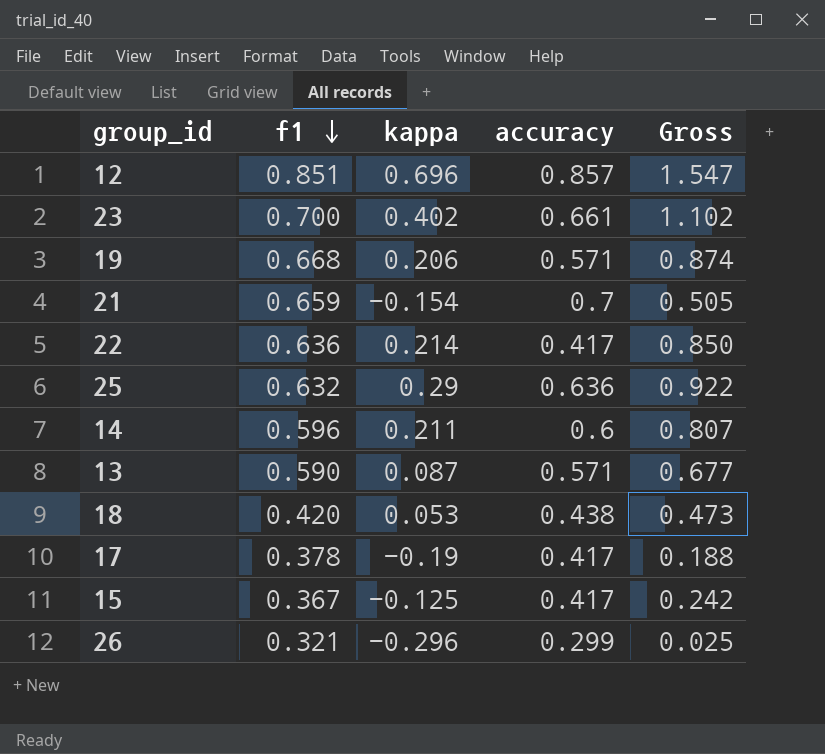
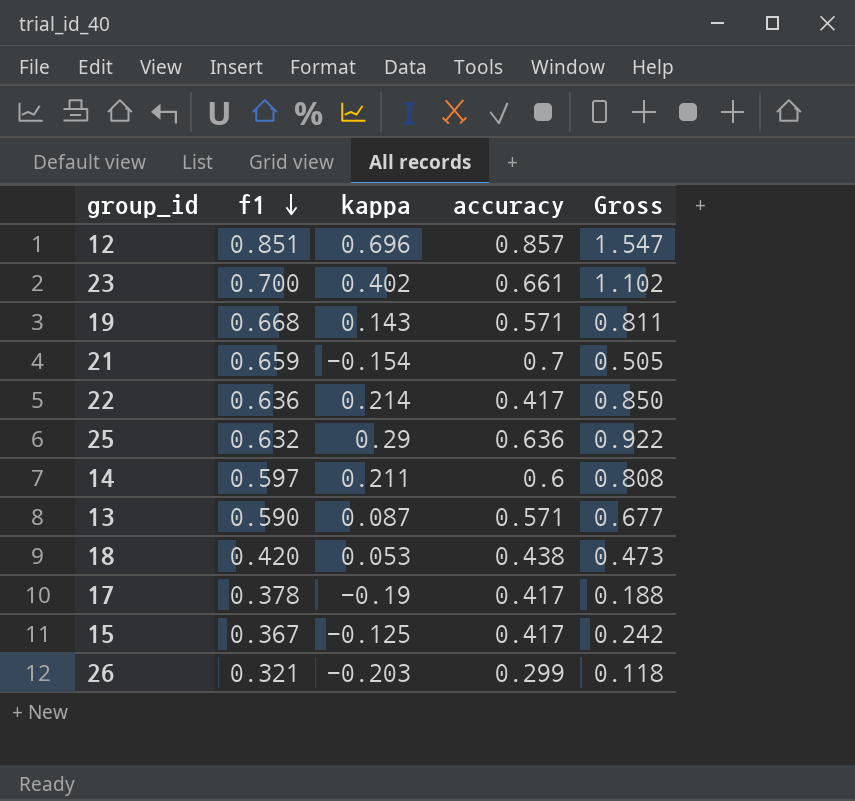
19 | kappa: 0.206 -> 0.143
19 | Gross: 0.874 -> 0.811
14 | f1: 0.596 -> 0.597
14 | Gross: 0.807 -> 0.808
26 | kappa: -0.296 -> -0.203
26 | Gross: 0.025 -> 0.118

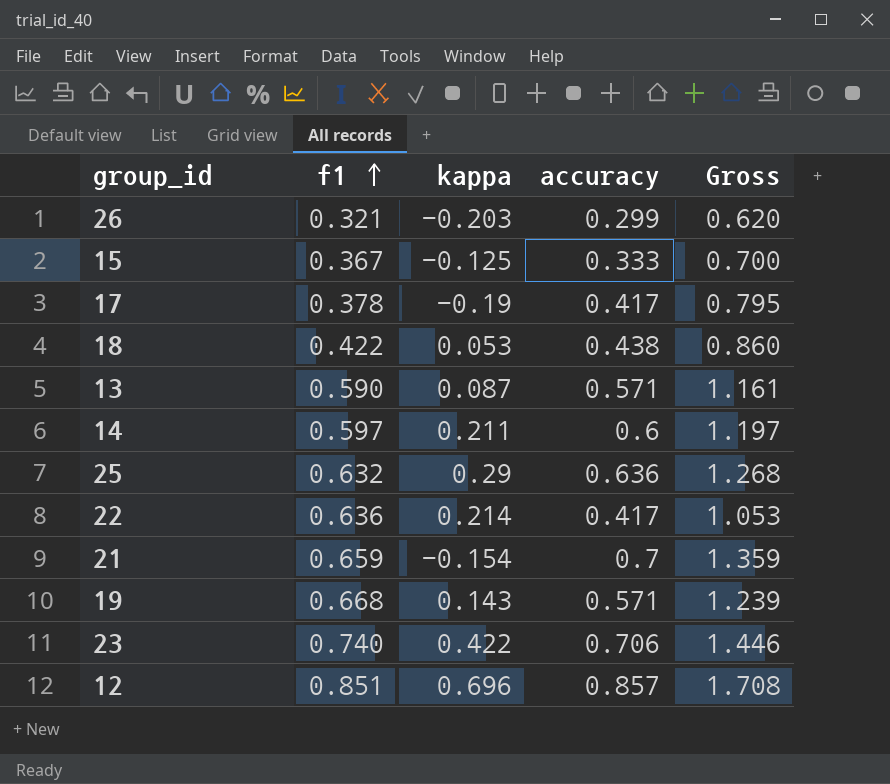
row order: f1 descending -> f1 ascending
column Gross | formula: [f1] + [kappa] -> [f1] + [accuracy]
15 | accuracy: 0.417 -> 0.333
18 | f1: 0.420 -> 0.422
23 | f1: 0.700 -> 0.740
23 | kappa: 0.402 -> 0.422
23 | accuracy: 0.661 -> 0.706

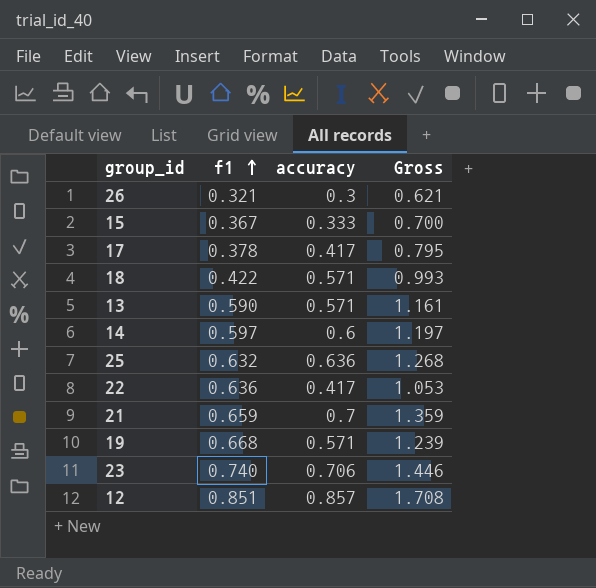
column kappa | position: 3 -> none
26 | accuracy: 0.299 -> 0.3
26 | Gross: 0.620 -> 0.621
18 | accuracy: 0.438 -> 0.571
18 | Gross: 0.860 -> 0.993

